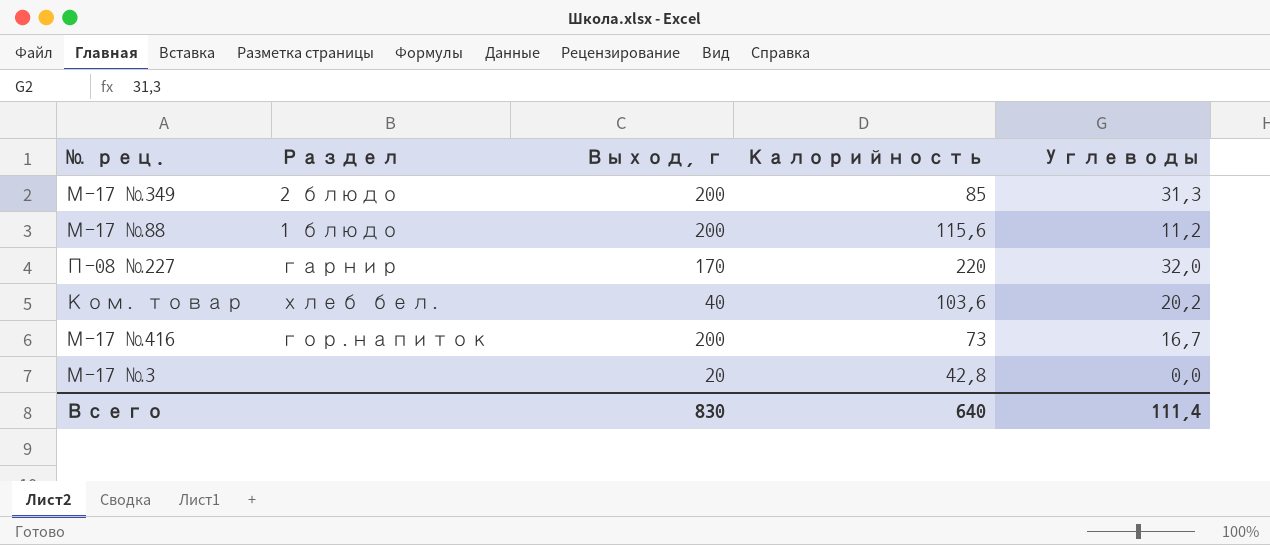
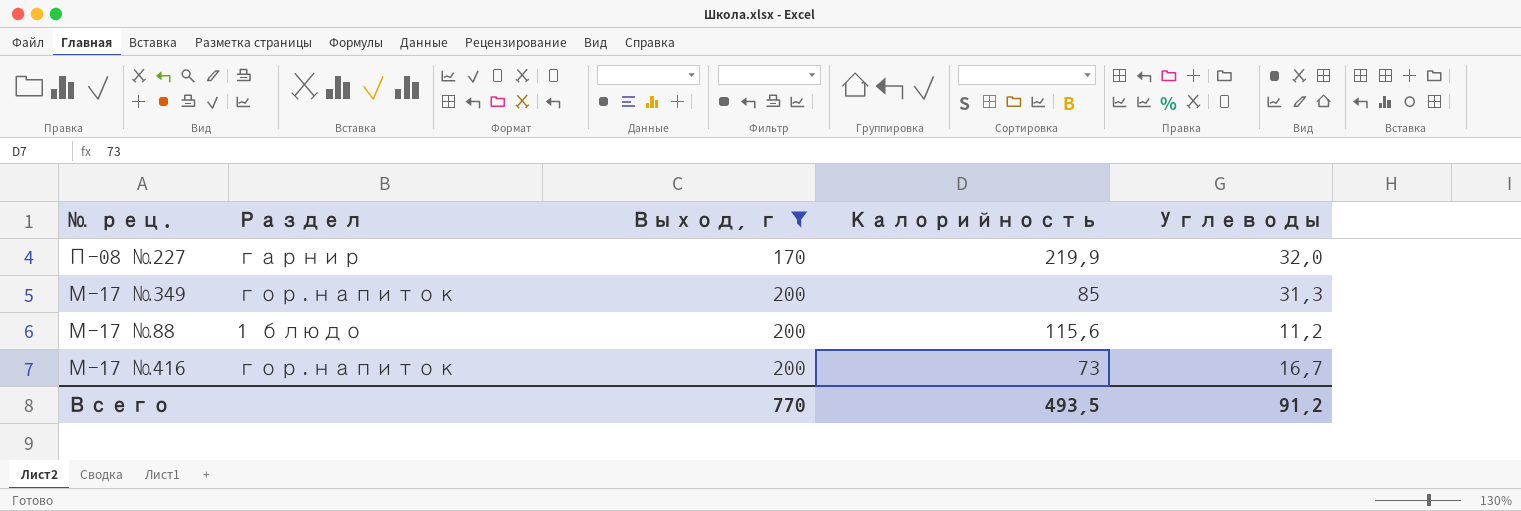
filter: none -> Выход, г >= 170
row order: none -> Выход, г ascending
П-08 №227 | Калорийность: 220 -> 219,9
М-17 №349 | Раздел: 2 блюдо -> гор.напиток
Всего | Выход, г: 830 -> 770
Всего | Калорийность: 640 -> 493,5
Всего | Углеводы: 111,4 -> 91,2

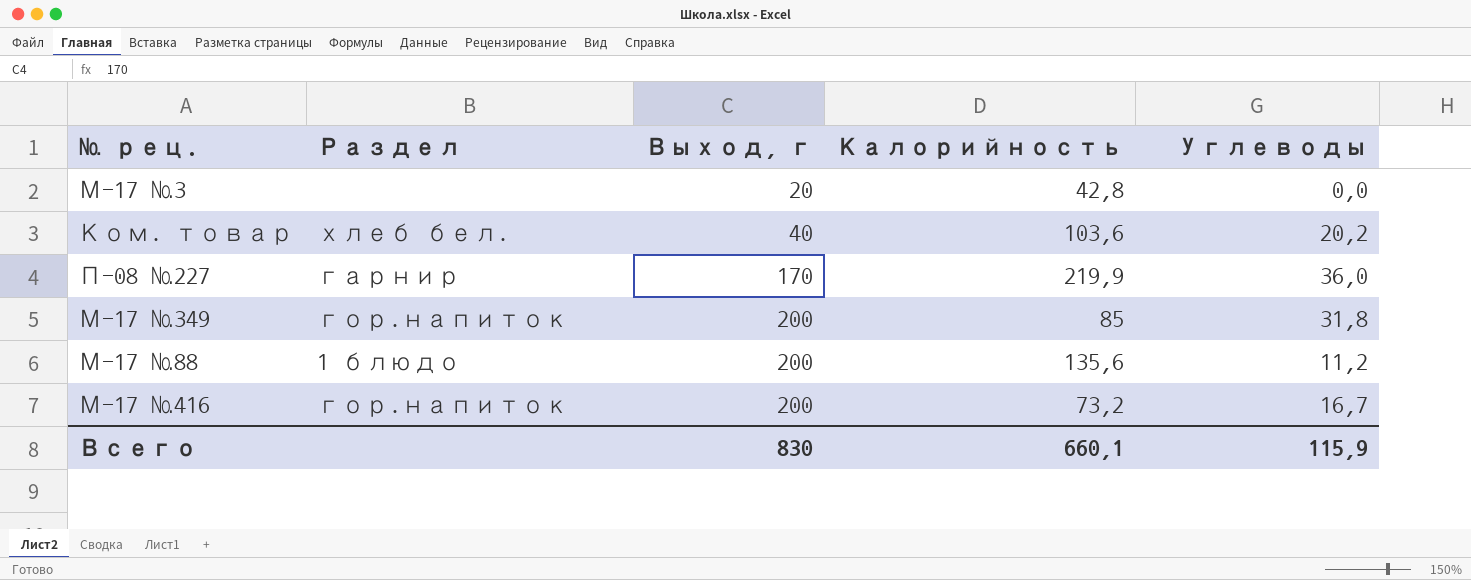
filter: Выход, г >= 170 -> none
П-08 №227 | Углеводы: 32,0 -> 36,0
М-17 №349 | Углеводы: 31,3 -> 31,8
М-17 №88 | Калорийность: 115,6 -> 135,6
М-17 №416 | Калорийность: 73 -> 73,2
Всего | Выход, г: 770 -> 830
Всего | Калорийность: 493,5 -> 660,1
Всего | Углеводы: 91,2 -> 115,9

